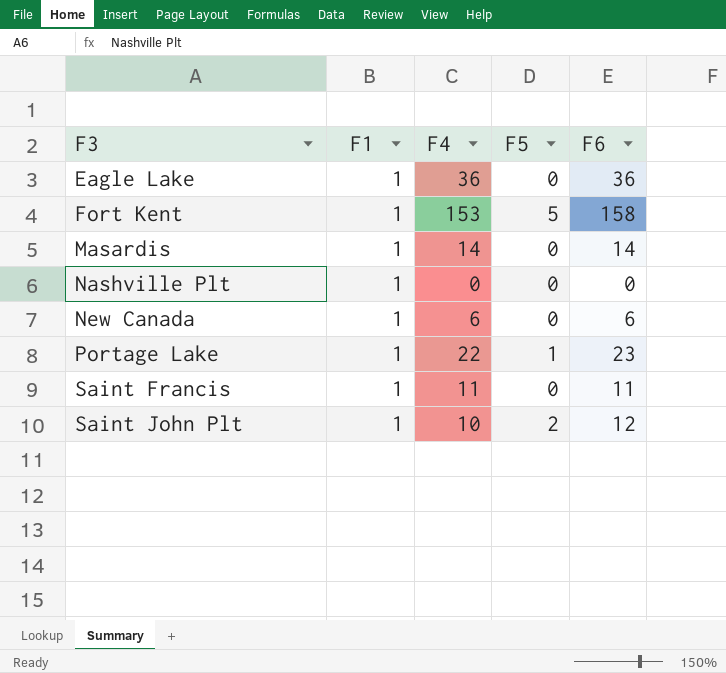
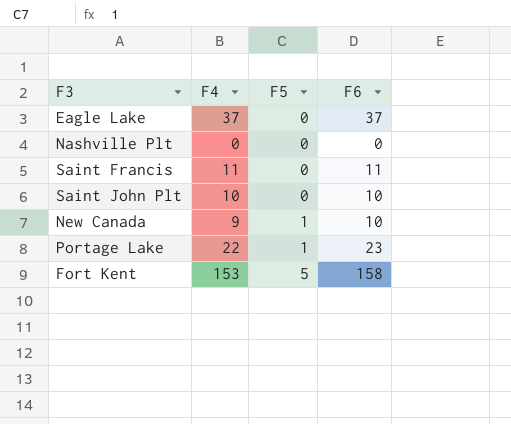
row order: F3 ascending -> F5 ascending
column F1 | position: 2 -> none
row Masardis: 1 | 14 | 0 | 14 -> none
Eagle Lake | F4: 36 -> 37
Eagle Lake | F6: 36 -> 37
Saint John Plt | F5: 2 -> 0
Saint John Plt | F6: 12 -> 10
New Canada | F4: 6 -> 9
New Canada | F5: 0 -> 1
New Canada | F6: 6 -> 10

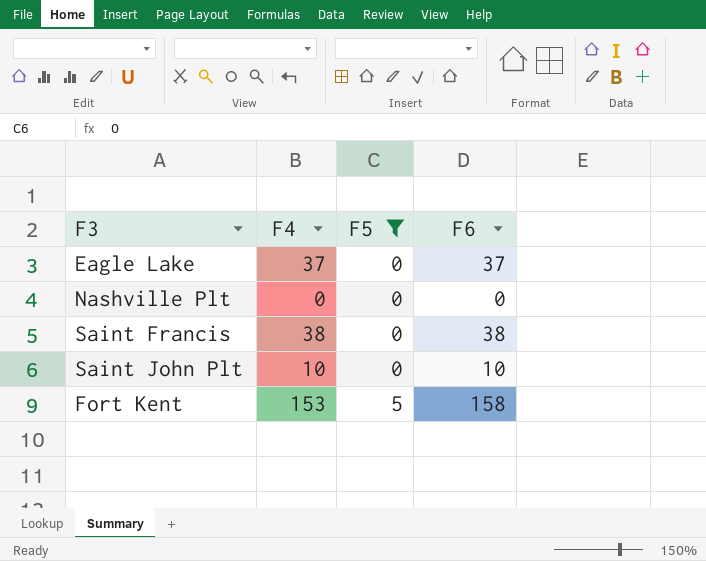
filter: none -> F5 != 1
Saint Francis | F4: 11 -> 38
Saint Francis | F6: 11 -> 38

